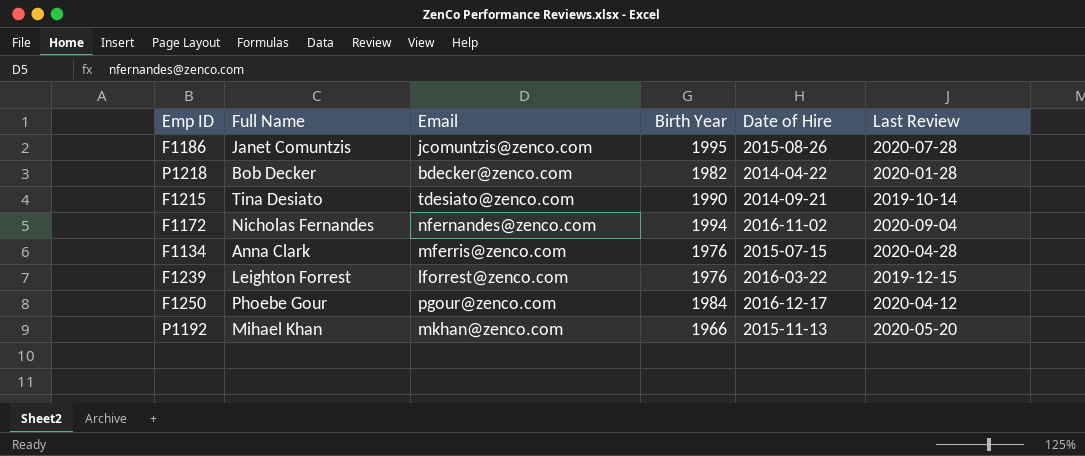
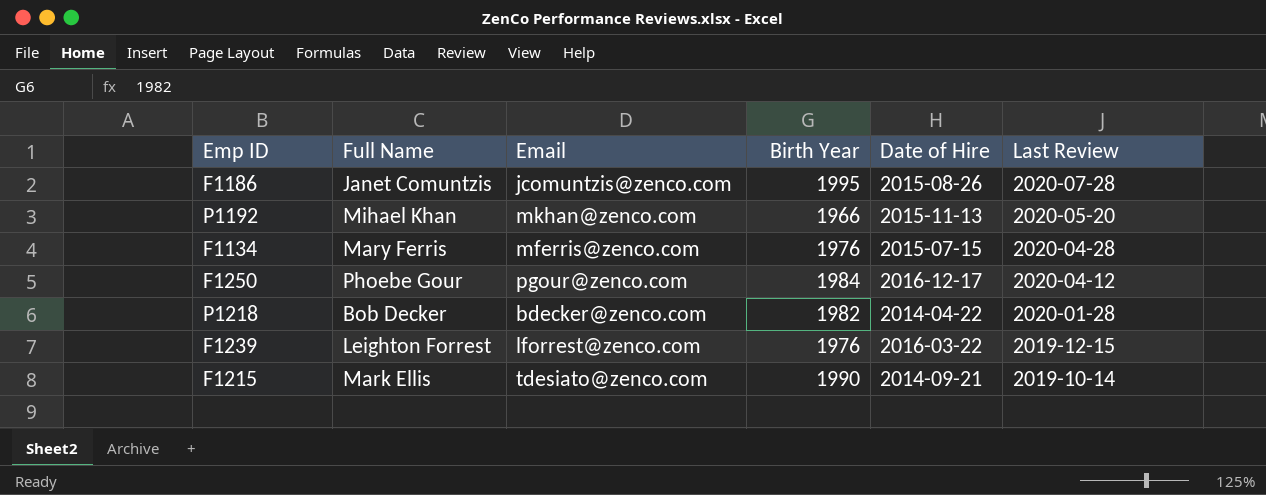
row order: none -> Last Review descending
row F1172: Nicholas Fernandes | nfernandes@zenco.com | 1994 | 2016-11-02 | 2020-09-04 -> none
F1134 | Full Name: Anna Clark -> Mary Ferris
F1215 | Full Name: Tina Desiato -> Mark Ellis

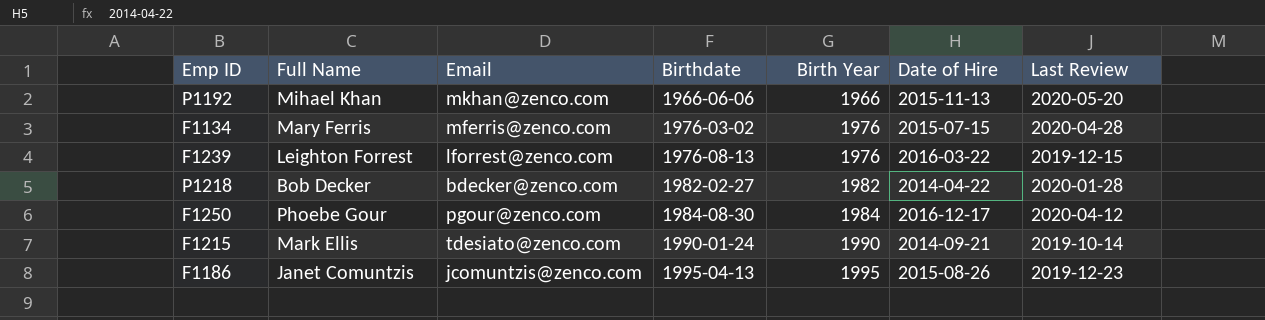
row order: Last Review descending -> Birthdate ascending
column Birthdate | position: none -> 4
F1186 | Last Review: 2020-07-28 -> 2019-12-23

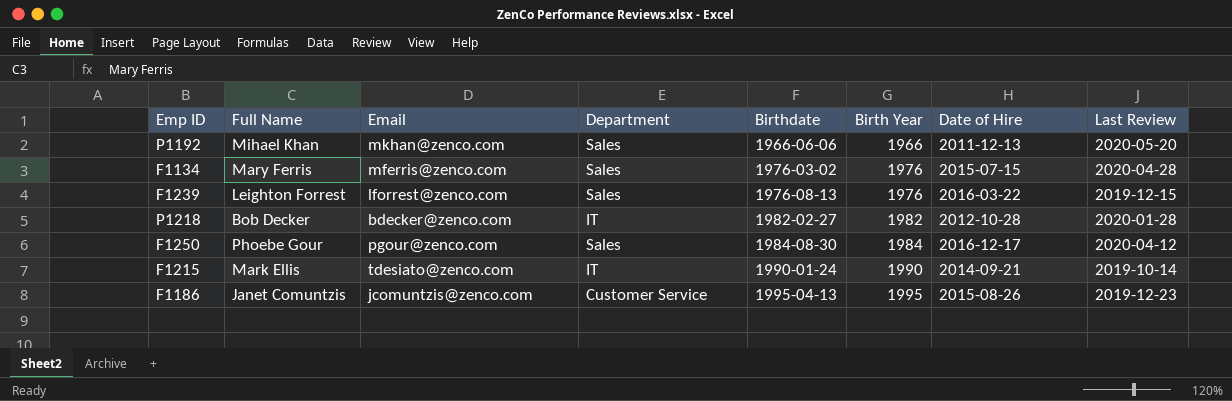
column Department | position: none -> 4
P1192 | Date of Hire: 2015-11-13 -> 2011-12-13
P1218 | Date of Hire: 2014-04-22 -> 2012-10-28

